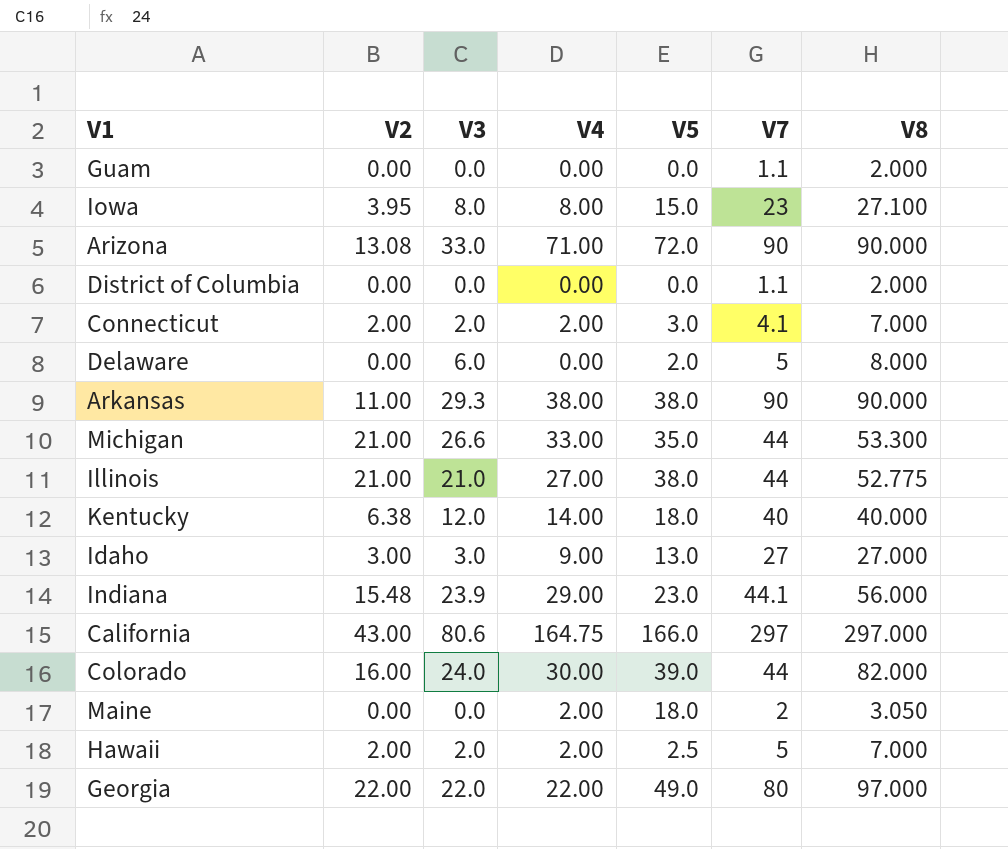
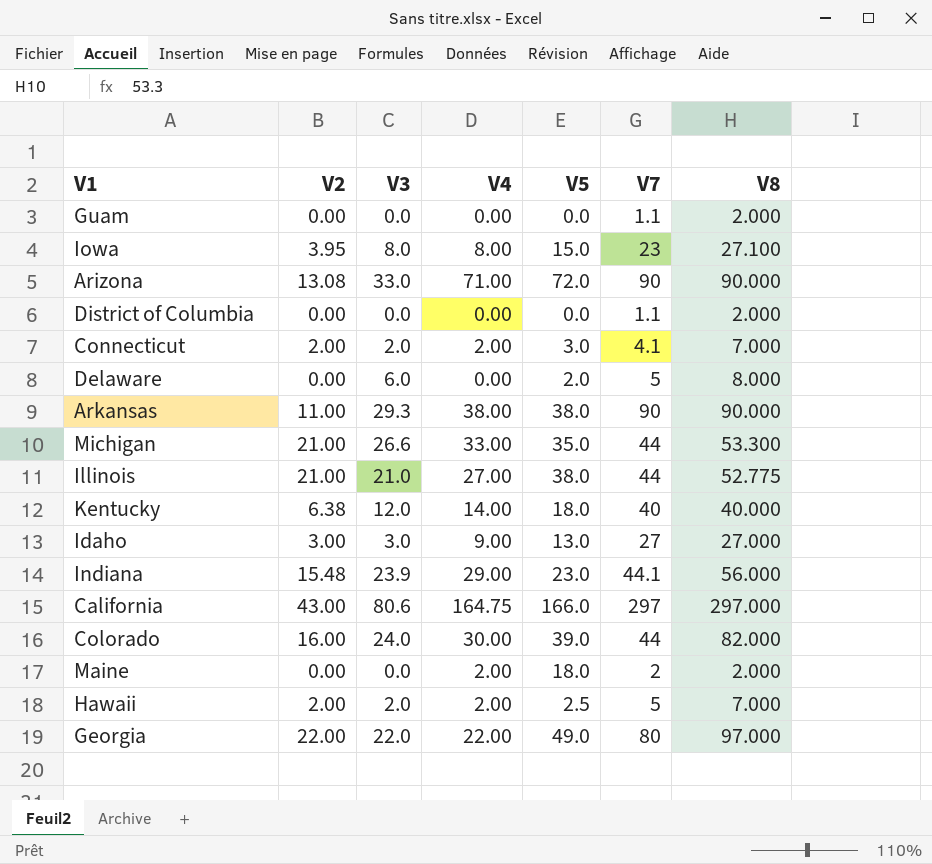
Maine | V8: 3.050 -> 2.000

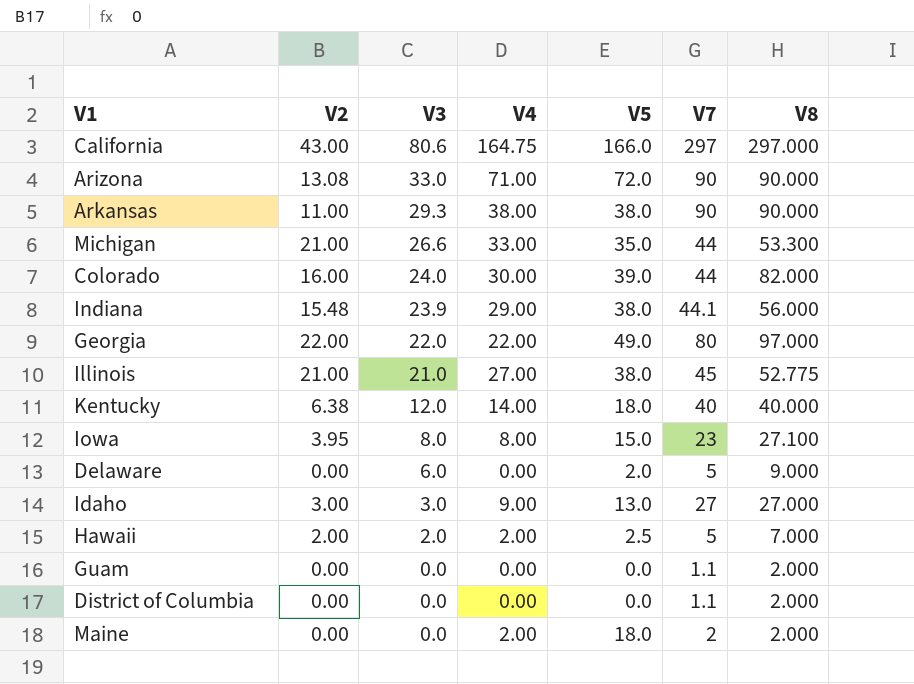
row order: none -> V3 descending
row Connecticut: 2.00 | 2.0 | 2.00 | 3.0 | 4.1 | 7.000 -> none
Indiana | V5: 23.0 -> 38.0
Illinois | V7: 44 -> 45
Delaware | V8: 8.000 -> 9.000

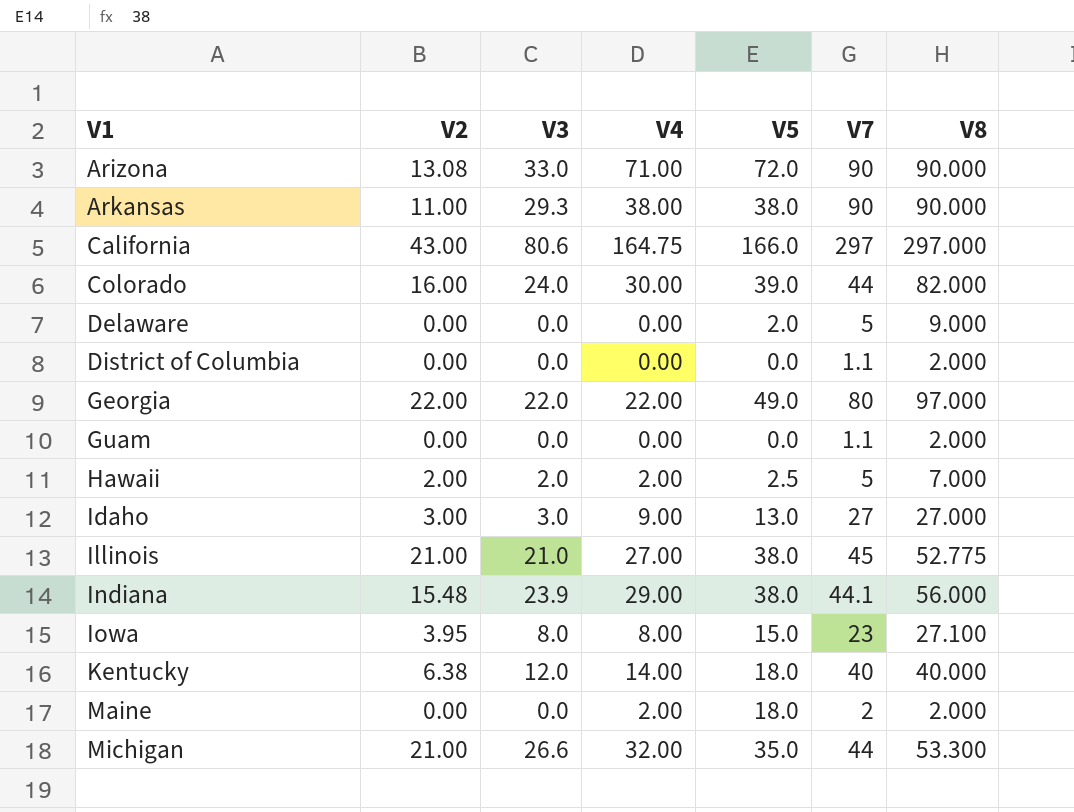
row order: V3 descending -> V1 ascending
Delaware | V3: 6.0 -> 0.0
Michigan | V4: 33.00 -> 32.00

